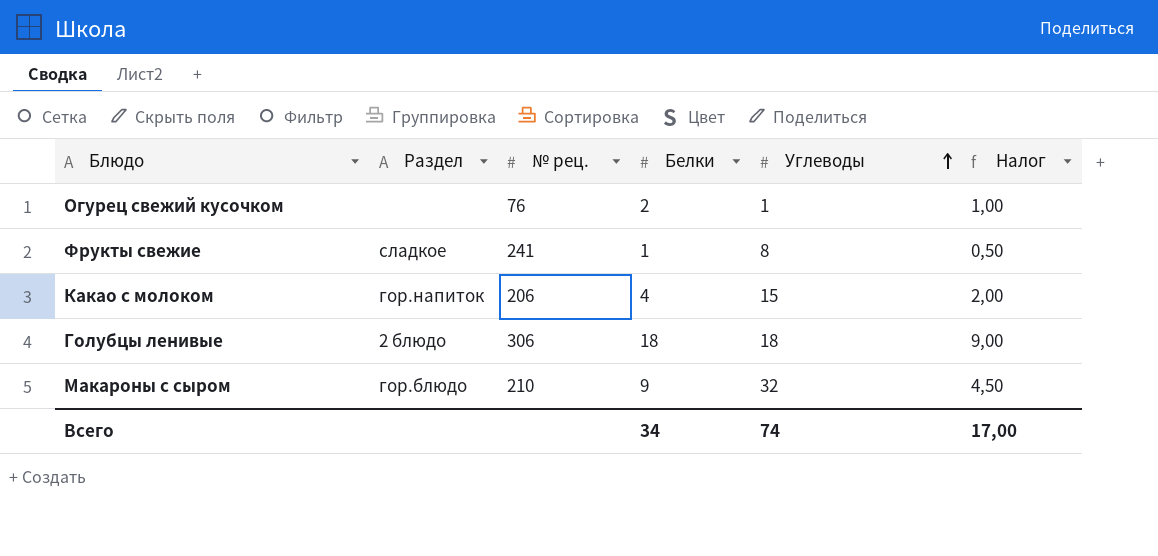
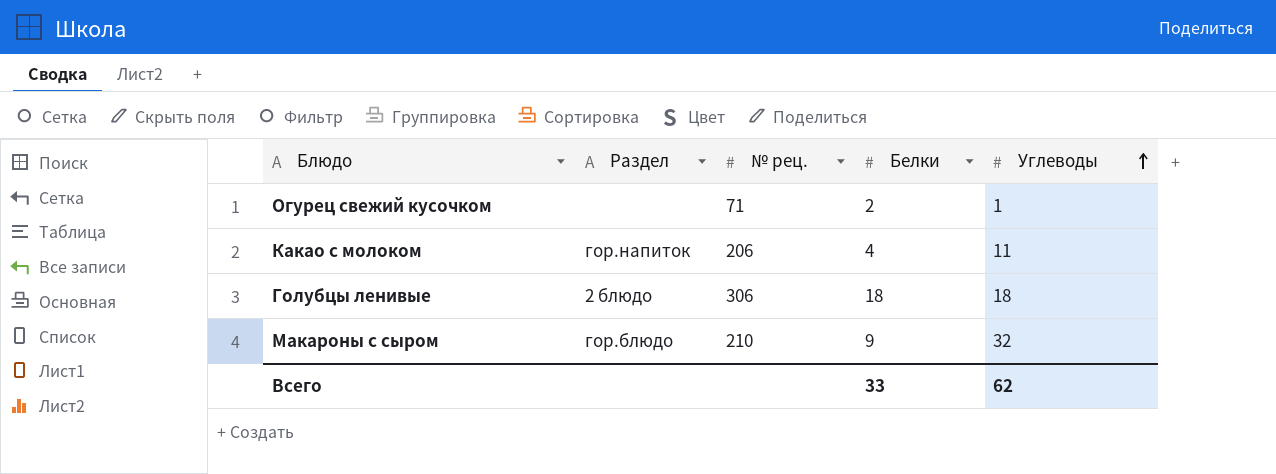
column Налог | formula: [Белки] * 0,5 -> none
row Фрукты свежие: сладкое | 241 | 1 | 8 | 0,50 -> none
Огурец свежий кусочком | № рец.: 76 -> 71
Какао с молоком | Углеводы: 15 -> 11
Всего | Белки: 34 -> 33
Всего | Углеводы: 74 -> 62

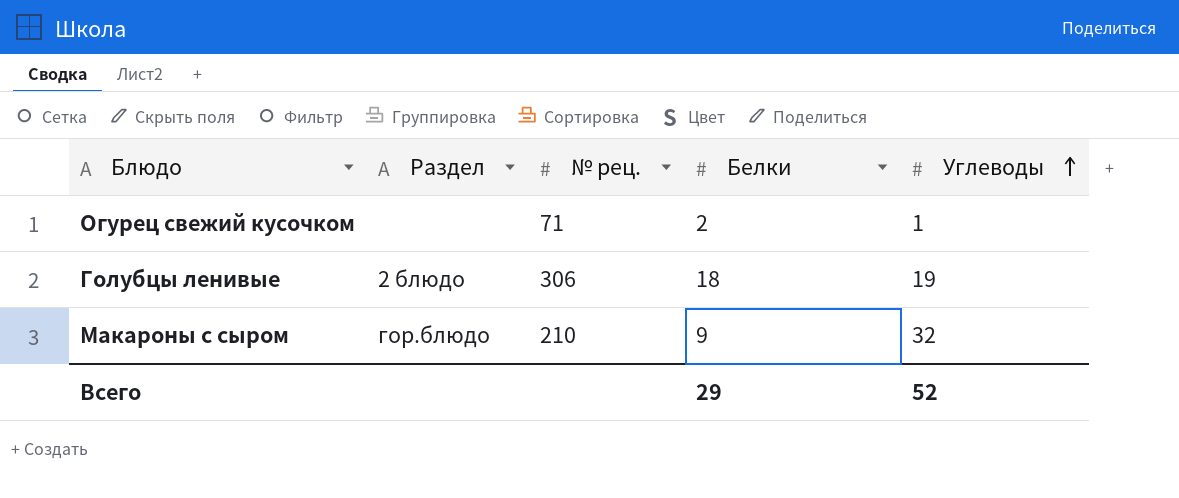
row Какао с молоком: гор.напиток | 206 | 4 | 11 -> none
Голубцы ленивые | Углеводы: 18 -> 19
Всего | Белки: 33 -> 29
Всего | Углеводы: 62 -> 52

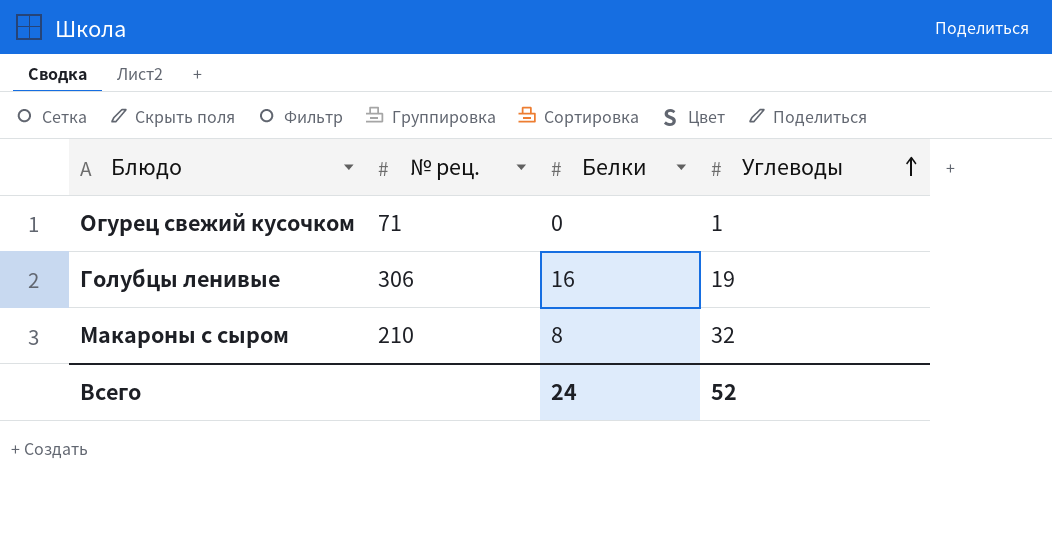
column Раздел | position: 2 -> none
Огурец свежий кусочком | Белки: 2 -> 0
Голубцы ленивые | Белки: 18 -> 16
Макароны с сыром | Белки: 9 -> 8
Всего | Белки: 29 -> 24

